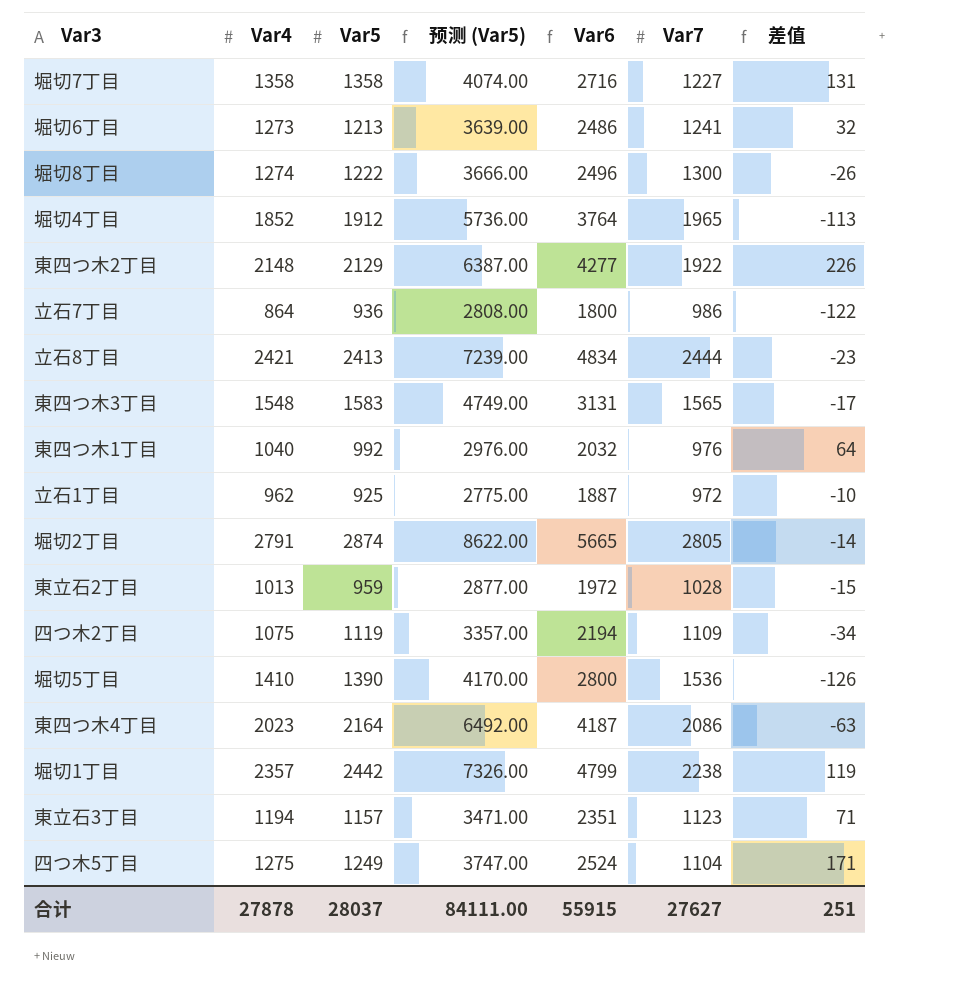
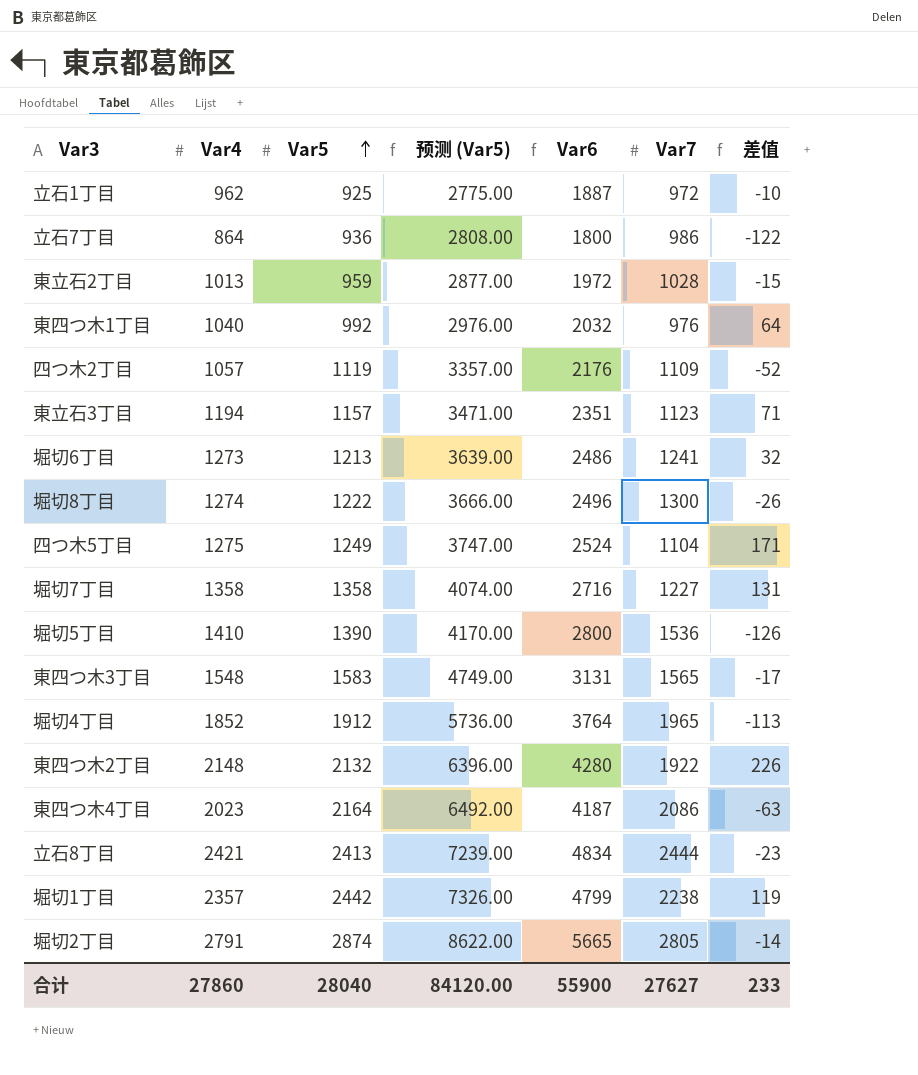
row order: none -> Var5 ascending
四つ木2丁目 | Var4: 1075 -> 1057
四つ木2丁目 | Var6: 2194 -> 2176
四つ木2丁目 | 差值: -34 -> -52
東四つ木2丁目 | Var5: 2129 -> 2132
東四つ木2丁目 | 预测 (Var5): 6387.00 -> 6396.00
東四つ木2丁目 | Var6: 4277 -> 4280
合计 | Var4: 27878 -> 27860
合计 | Var5: 28037 -> 28040
合计 | 预测 (Var5): 84111.00 -> 84120.00
合计 | Var6: 55915 -> 55900
合计 | 差值: 251 -> 233

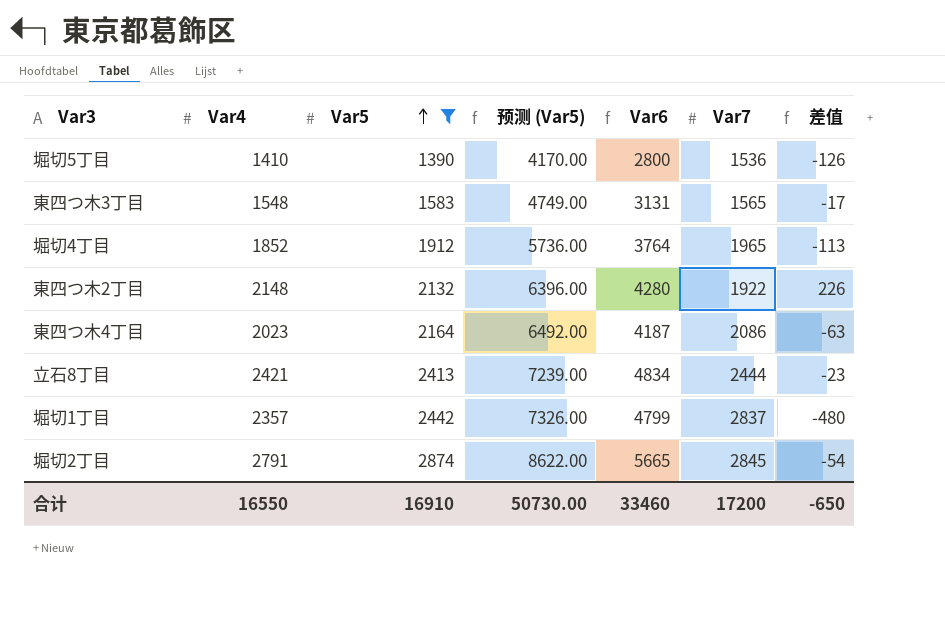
filter: none -> Var5 >= 1390
堀切1丁目 | Var7: 2238 -> 2837
堀切1丁目 | 差值: 119 -> -480
堀切2丁目 | Var7: 2805 -> 2845
堀切2丁目 | 差值: -14 -> -54
合计 | Var4: 27860 -> 16550
合计 | Var5: 28040 -> 16910
合计 | 预测 (Var5): 84120.00 -> 50730.00
合计 | Var6: 55900 -> 33460
合计 | Var7: 27627 -> 17200
合计 | 差值: 233 -> -650

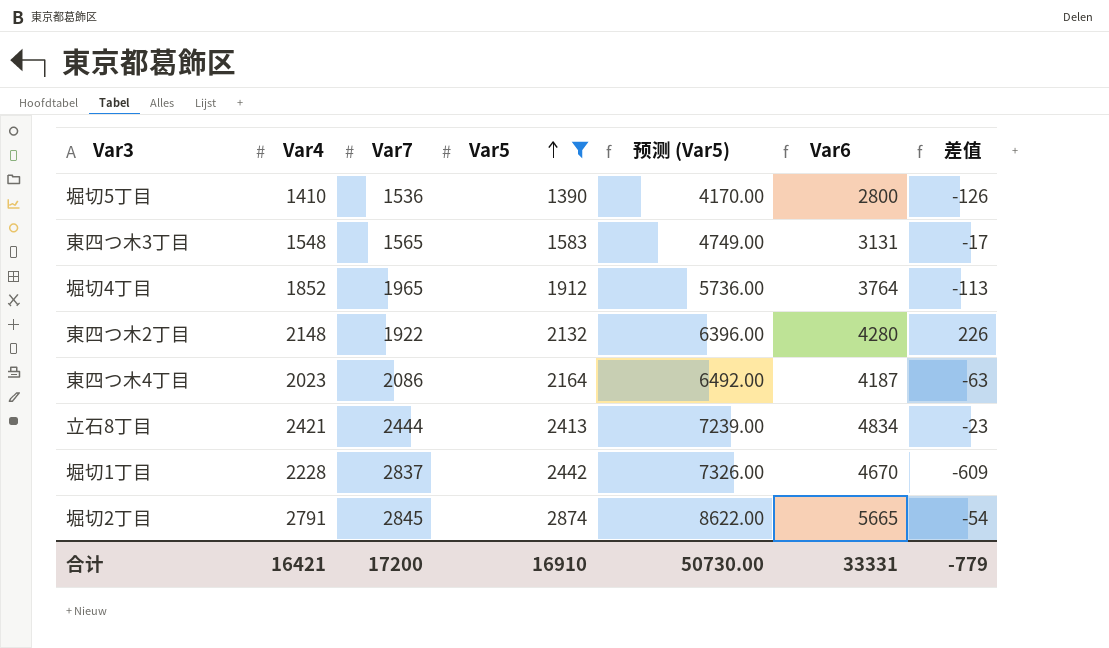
column Var7 | position: 6 -> 3
堀切1丁目 | Var4: 2357 -> 2228
堀切1丁目 | Var6: 4799 -> 4670
堀切1丁目 | 差值: -480 -> -609
合计 | Var4: 16550 -> 16421
合计 | Var6: 33460 -> 33331
合计 | 差值: -650 -> -779

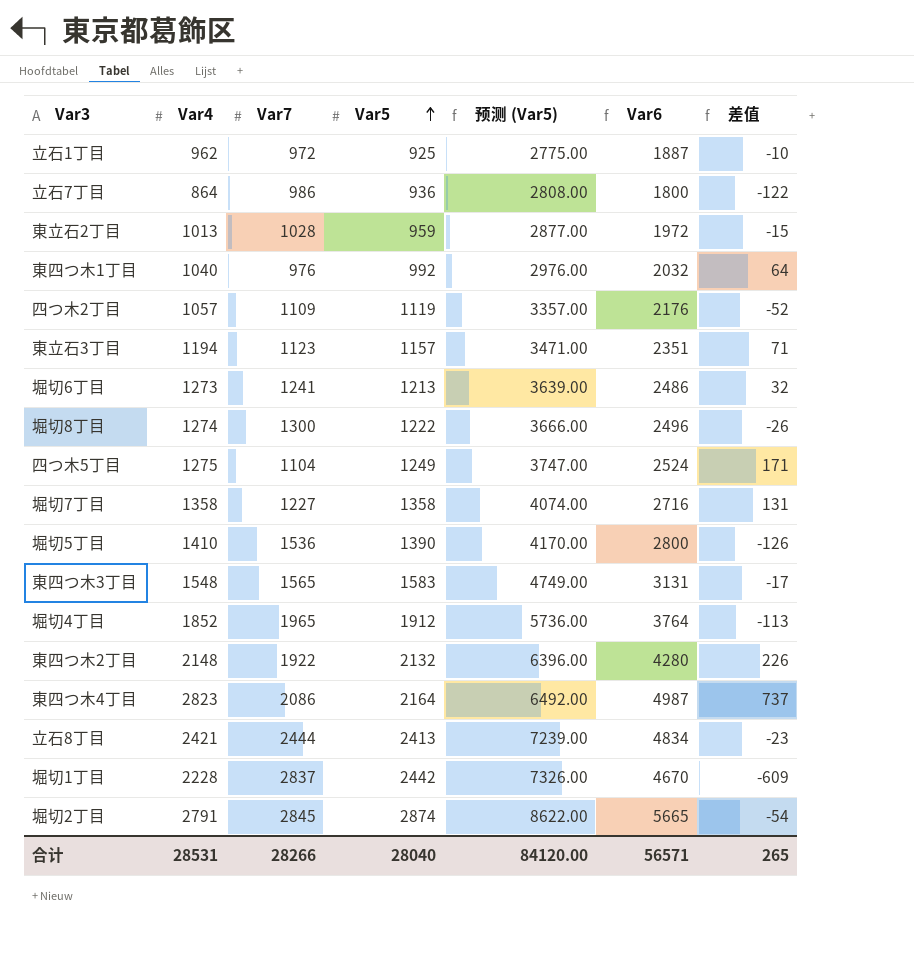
filter: Var5 >= 1390 -> none
東四つ木4丁目 | Var4: 2023 -> 2823
東四つ木4丁目 | Var6: 4187 -> 4987
東四つ木4丁目 | 差值: -63 -> 737
合计 | Var4: 16421 -> 28531
合计 | Var7: 17200 -> 28266
合计 | Var5: 16910 -> 28040
合计 | 预测 (Var5): 50730.00 -> 84120.00
合计 | Var6: 33331 -> 56571
合计 | 差值: -779 -> 265

